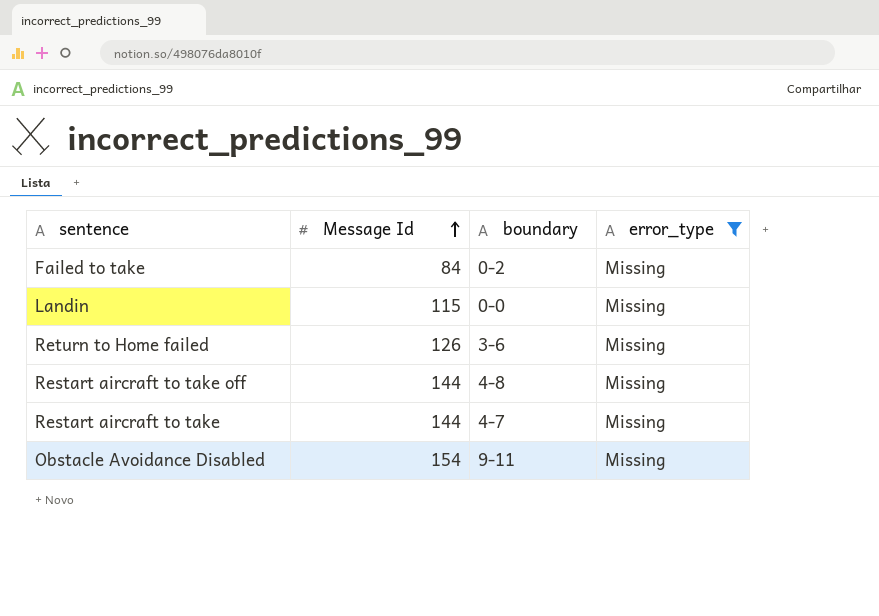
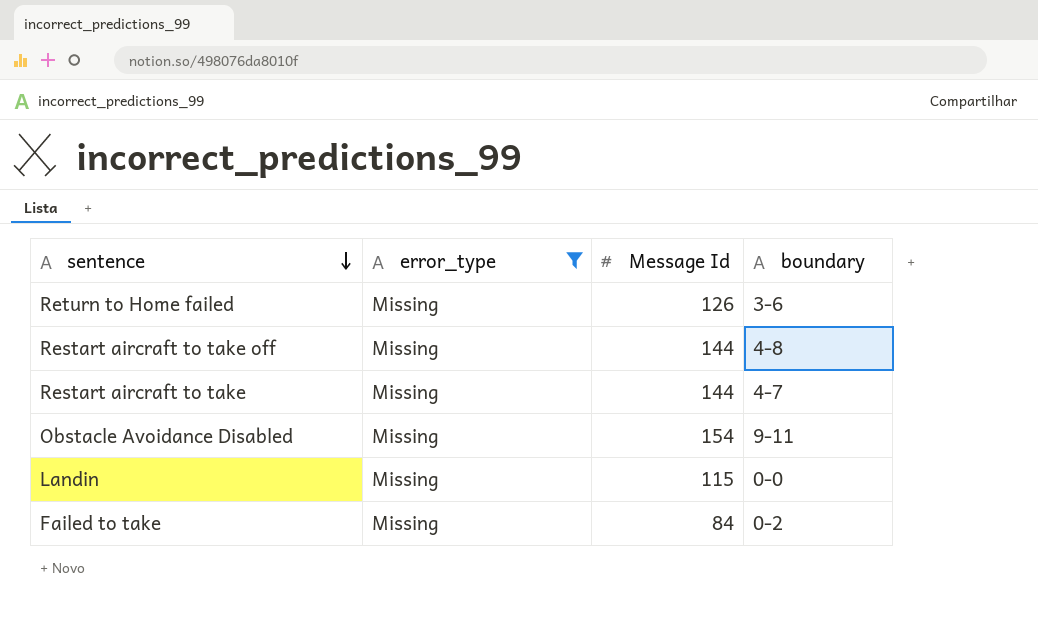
row order: Message Id ascending -> sentence descending
column error_type | position: 4 -> 2

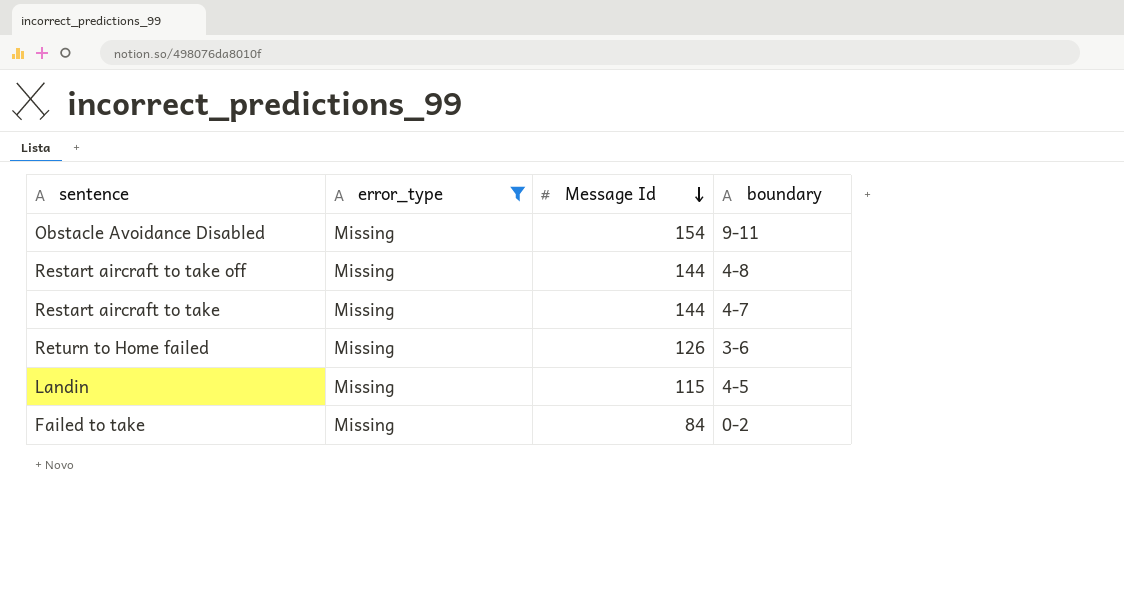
row order: sentence descending -> Message Id descending
Landin | boundary: 0-0 -> 4-5

